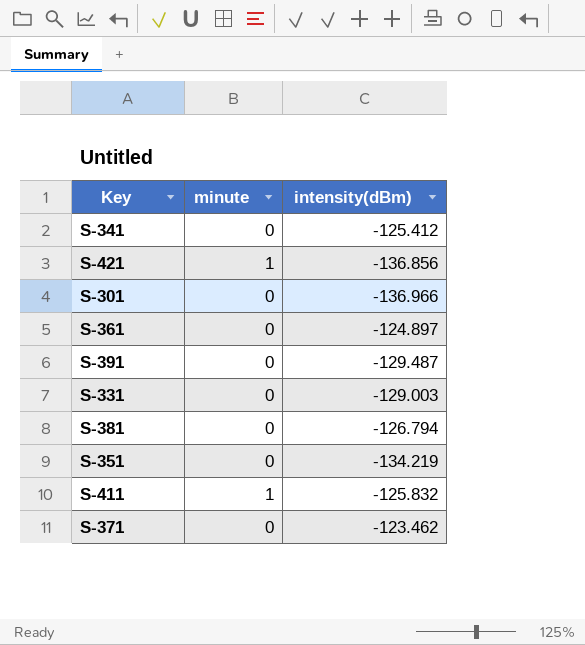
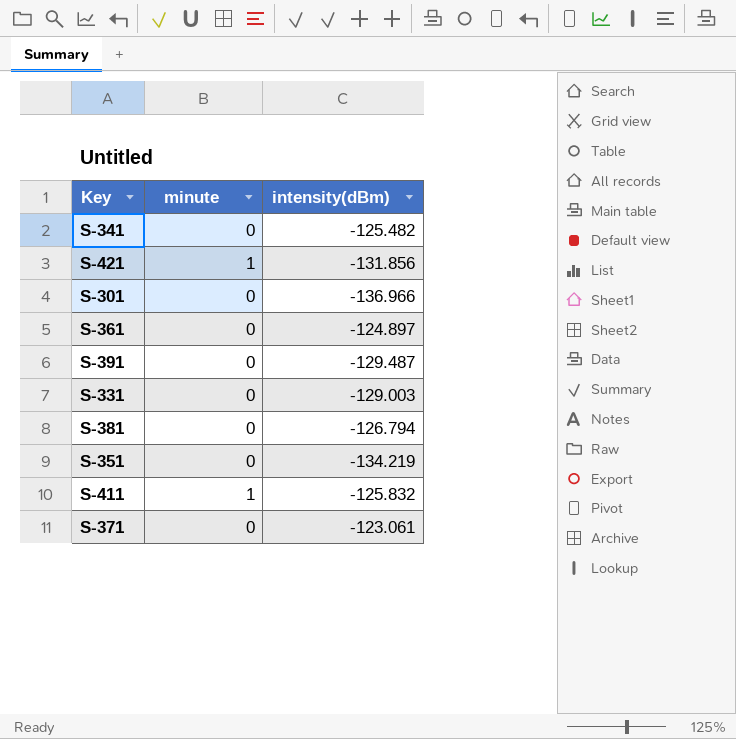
S-341 | intensity(dBm): -125.412 -> -125.482
S-421 | intensity(dBm): -136.856 -> -131.856
S-371 | intensity(dBm): -123.462 -> -123.061

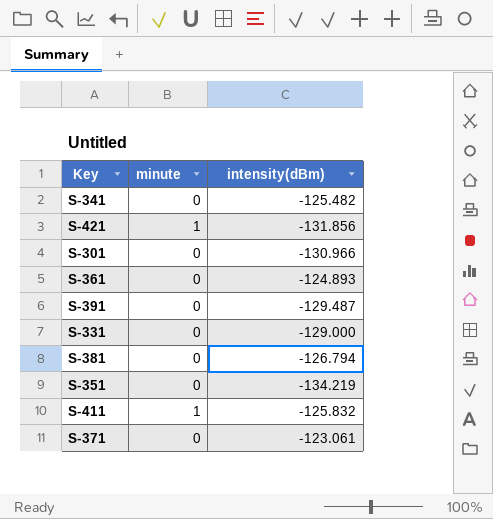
S-301 | intensity(dBm): -136.966 -> -130.966
S-361 | intensity(dBm): -124.897 -> -124.893
S-331 | intensity(dBm): -129.003 -> -129.000

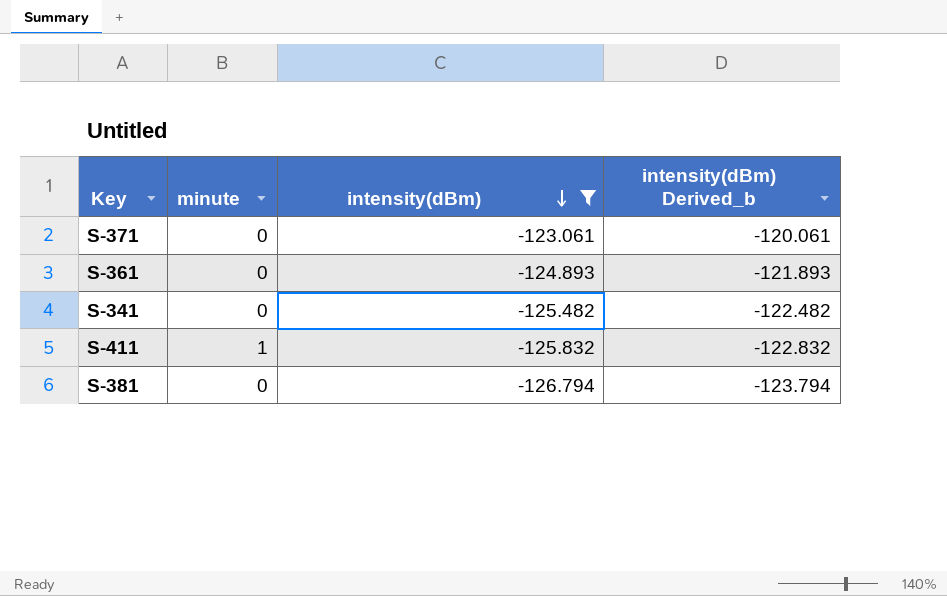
filter: none -> intensity(dBm) >= -126.794
row order: none -> intensity(dBm) descending
column intensity(dBm) Derived_b | formula: none -> [intensity(dBm)] + 3

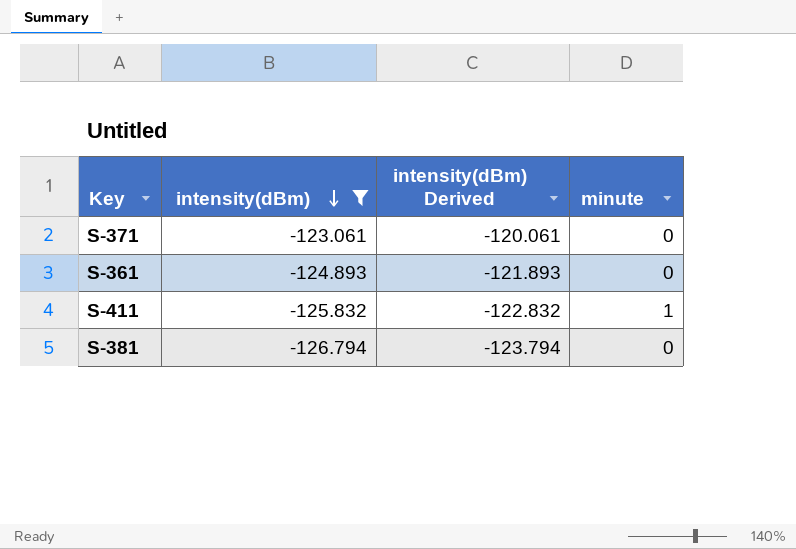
column name: intensity(dBm) Derived_b -> intensity(dBm) Derived
column minute | position: 2 -> 4
row S-341: 0 | -125.482 | -122.482 -> none

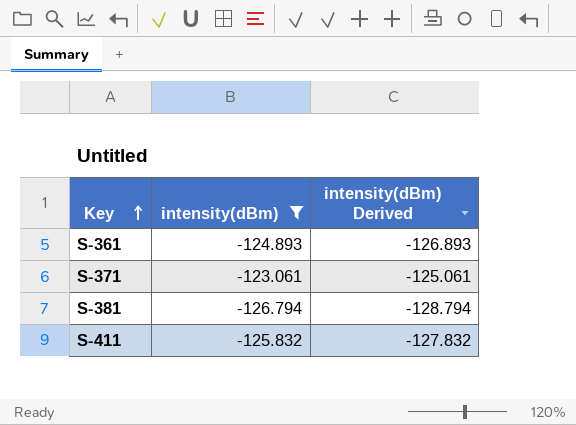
row order: intensity(dBm) descending -> Key ascending
column minute | position: 4 -> none
column intensity(dBm) Derived | formula: [intensity(dBm)] + 3 -> [intensity(dBm)] - 2

